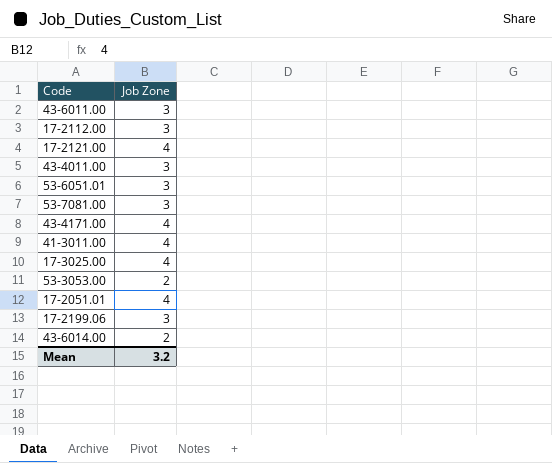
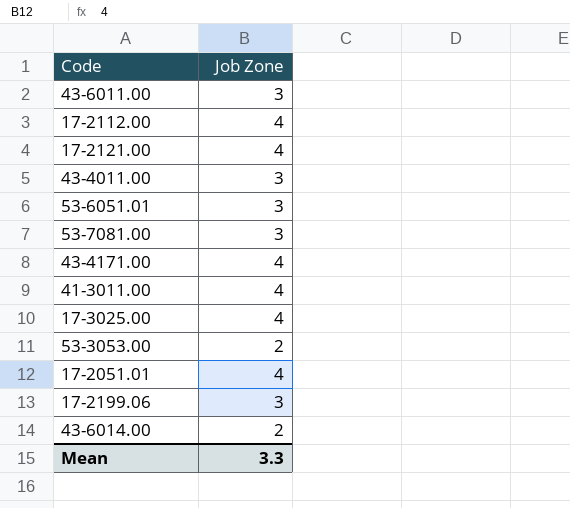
17-2112.00 | Job Zone: 3 -> 4
Mean | Job Zone: 3.2 -> 3.3

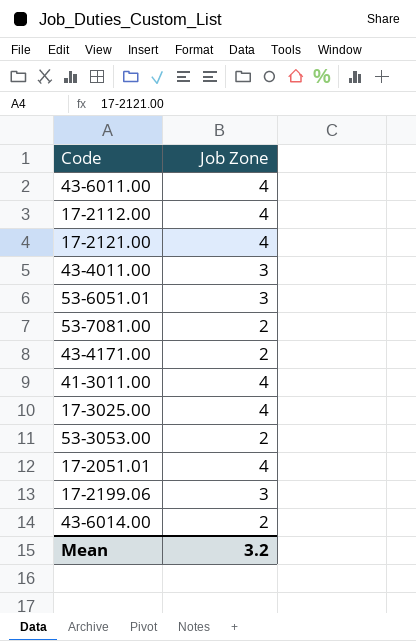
43-6011.00 | Job Zone: 3 -> 4
53-7081.00 | Job Zone: 3 -> 2
43-4171.00 | Job Zone: 4 -> 2
Mean | Job Zone: 3.3 -> 3.2

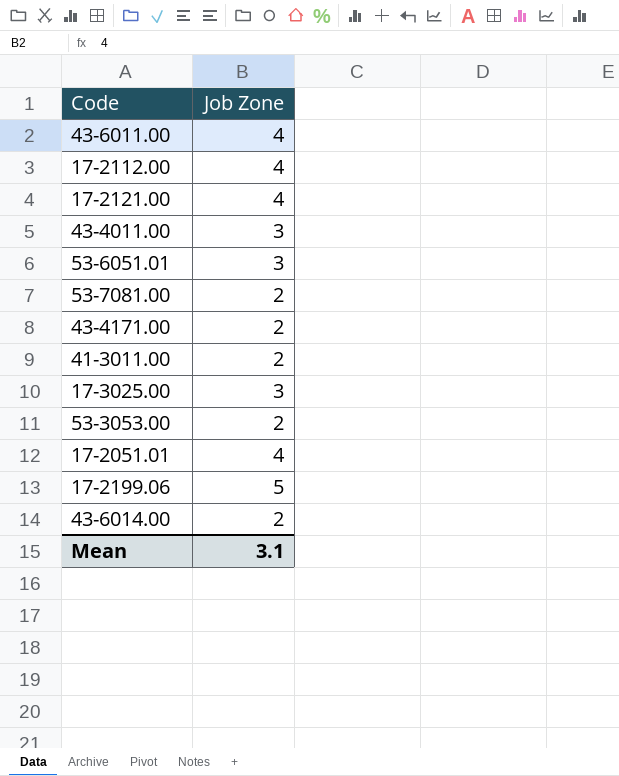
41-3011.00 | Job Zone: 4 -> 2
17-3025.00 | Job Zone: 4 -> 3
17-2199.06 | Job Zone: 3 -> 5
Mean | Job Zone: 3.2 -> 3.1

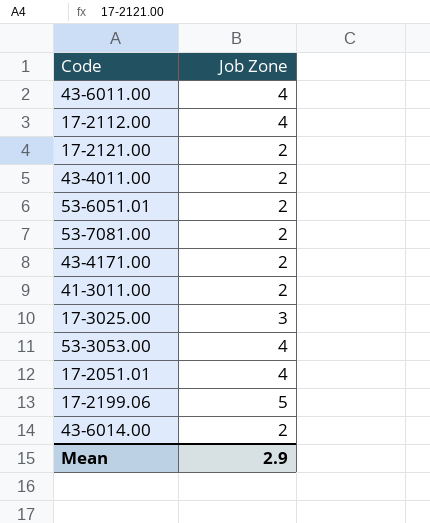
17-2121.00 | Job Zone: 4 -> 2
43-4011.00 | Job Zone: 3 -> 2
53-6051.01 | Job Zone: 3 -> 2
53-3053.00 | Job Zone: 2 -> 4
Mean | Job Zone: 3.1 -> 2.9

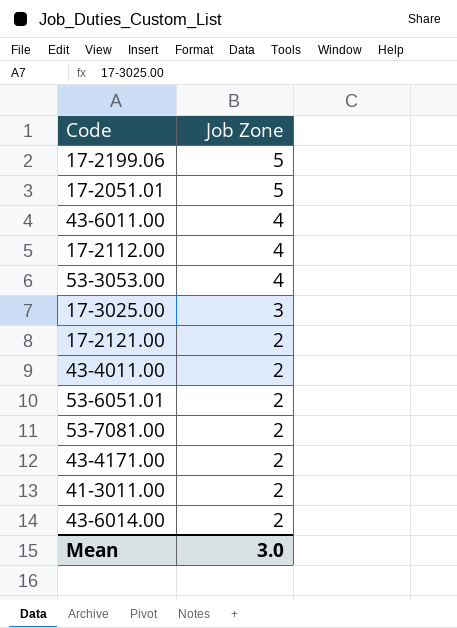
row order: none -> Job Zone descending
17-2051.01 | Job Zone: 4 -> 5
Mean | Job Zone: 2.9 -> 3.0

